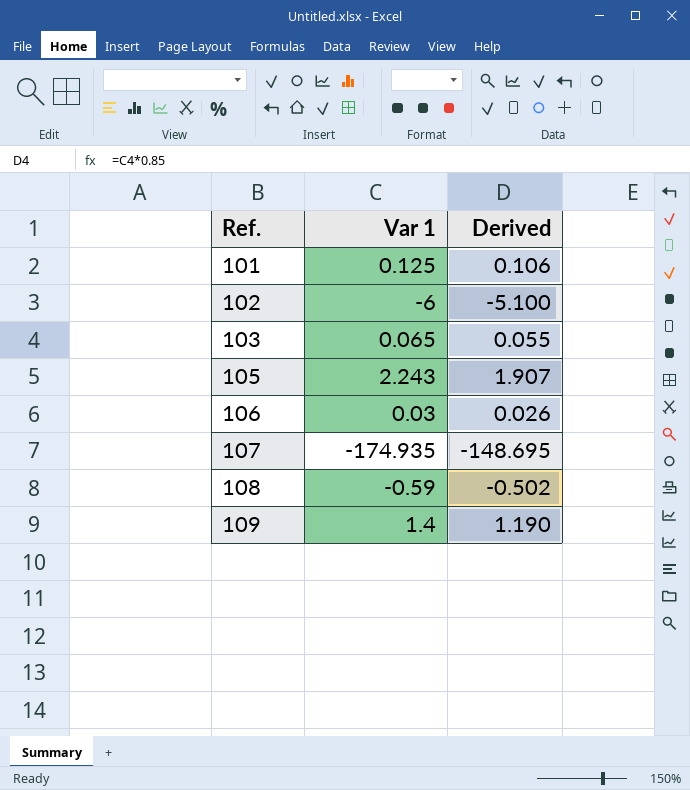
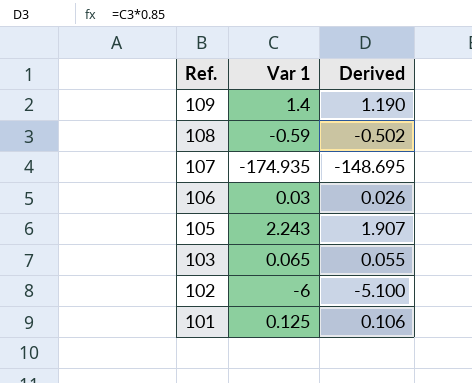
row order: Ref. ascending -> Ref. descending

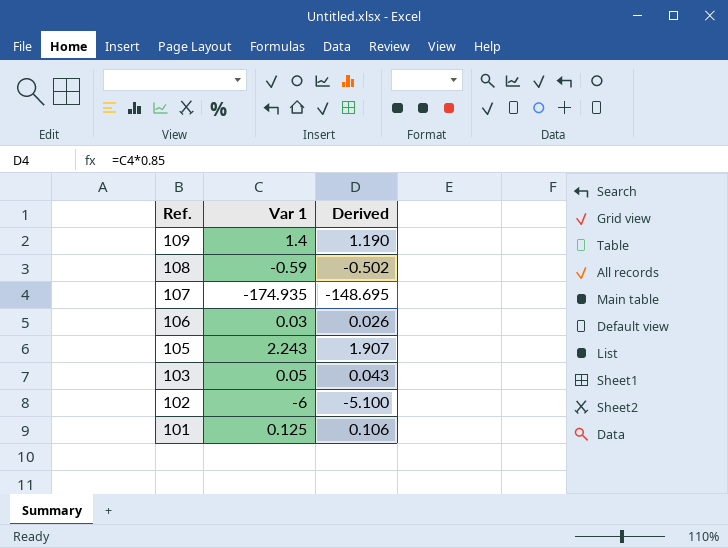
103 | Var 1: 0.065 -> 0.05
103 | Derived: 0.055 -> 0.043

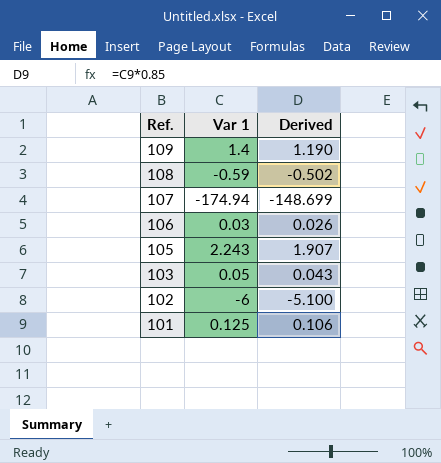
107 | Var 1: -174.935 -> -174.94
107 | Derived: -148.695 -> -148.699

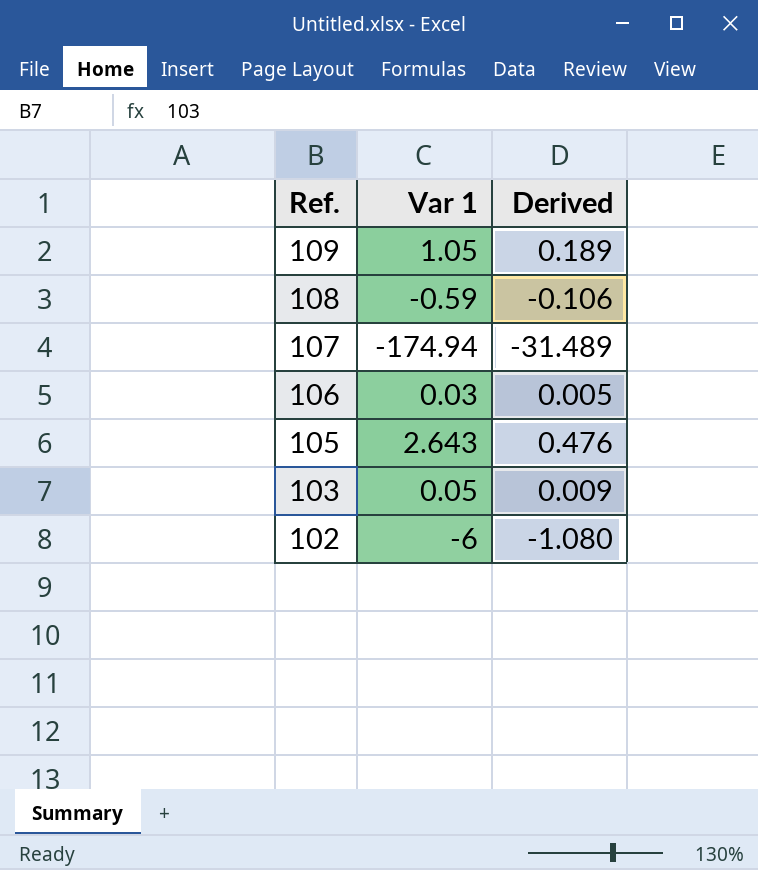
column Derived | formula: [Var 1] * 0.85 -> [Var 1] * 0.18
row 101: 0.125 | 0.106 -> none
109 | Var 1: 1.4 -> 1.05
105 | Var 1: 2.243 -> 2.643

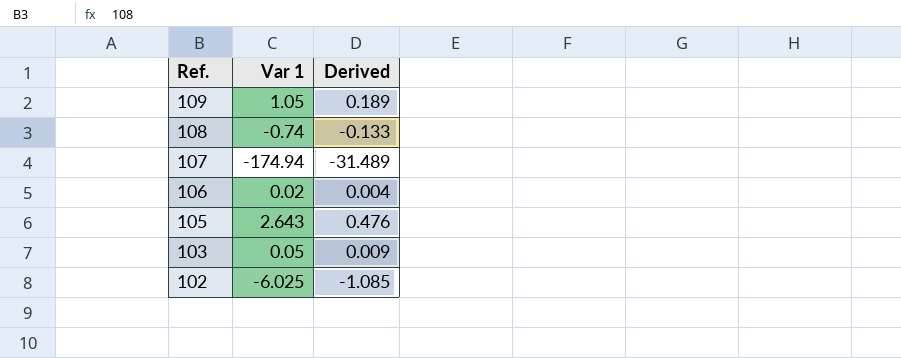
108 | Var 1: -0.59 -> -0.74
108 | Derived: -0.106 -> -0.133
106 | Var 1: 0.03 -> 0.02
106 | Derived: 0.005 -> 0.004
102 | Var 1: -6 -> -6.025
102 | Derived: -1.080 -> -1.085

